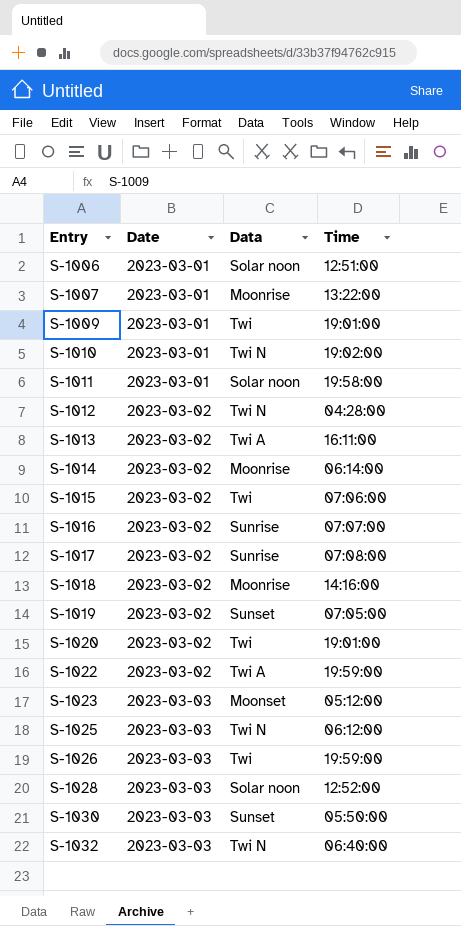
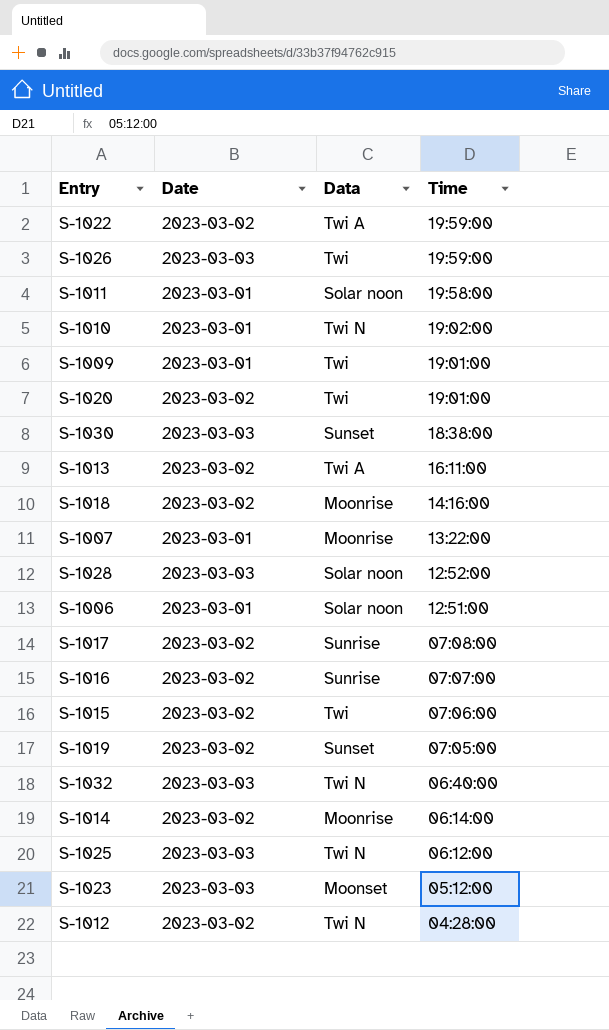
row order: Entry ascending -> Time descending
S-1030 | Time: 05:50:00 -> 18:38:00

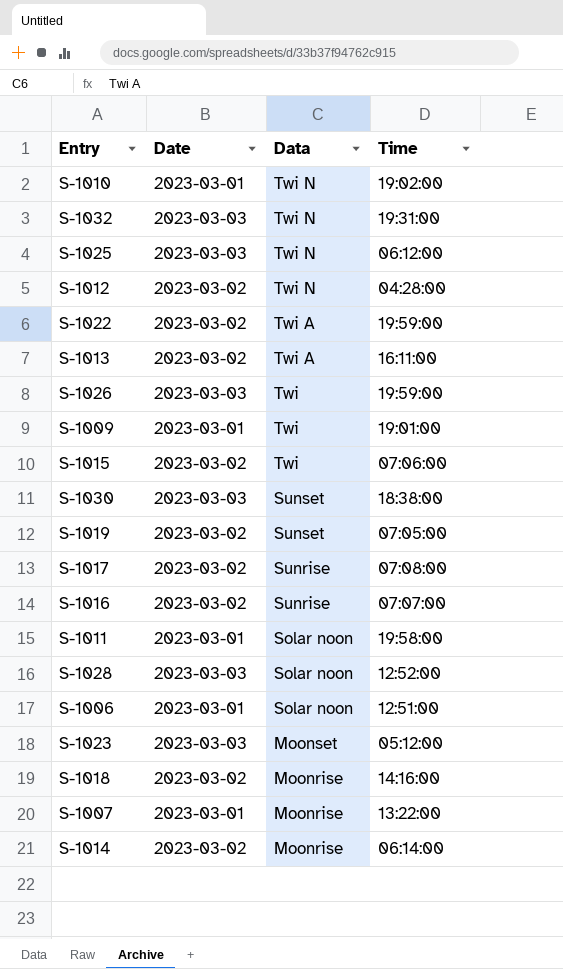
row order: Time descending -> Data descending
row S-1020: 2023-03-02 | Twi | 19:01:00 -> none
S-1032 | Time: 06:40:00 -> 19:31:00

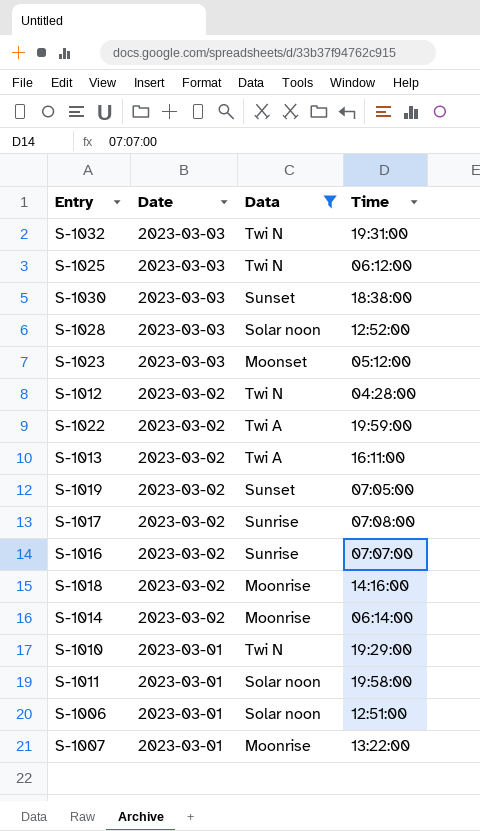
filter: none -> Data != Twi
row order: Data descending -> Date descending
S-1010 | Time: 19:02:00 -> 19:29:00

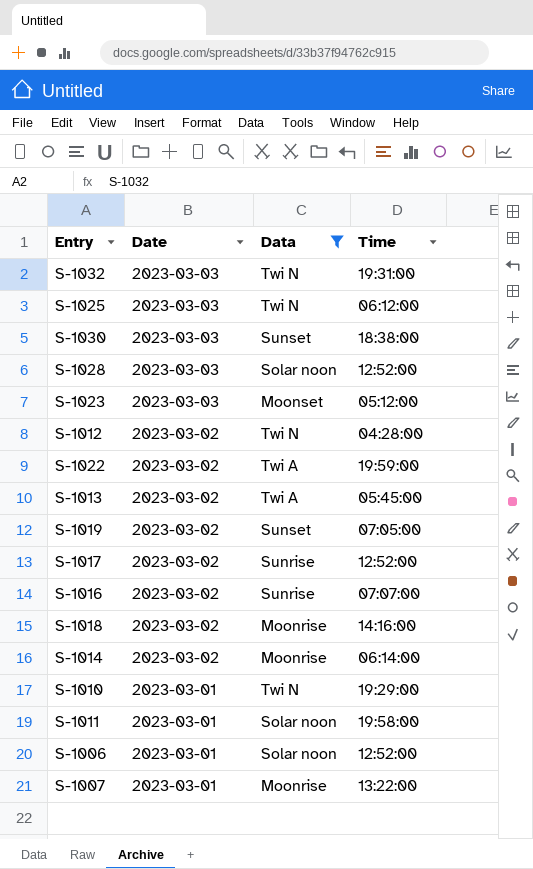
S-1013 | Time: 16:11:00 -> 05:45:00
S-1017 | Time: 07:08:00 -> 12:52:00
S-1006 | Time: 12:51:00 -> 12:52:00

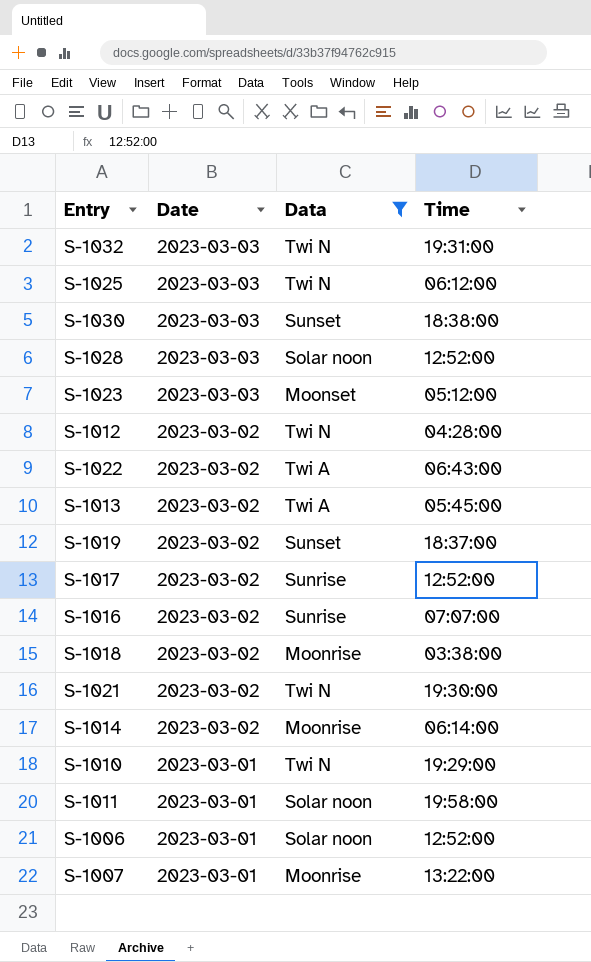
S-1022 | Time: 19:59:00 -> 06:43:00
S-1019 | Time: 07:05:00 -> 18:37:00
S-1018 | Time: 14:16:00 -> 03:38:00
row S-1021: none -> 2023-03-02 | Twi N | 19:30:00

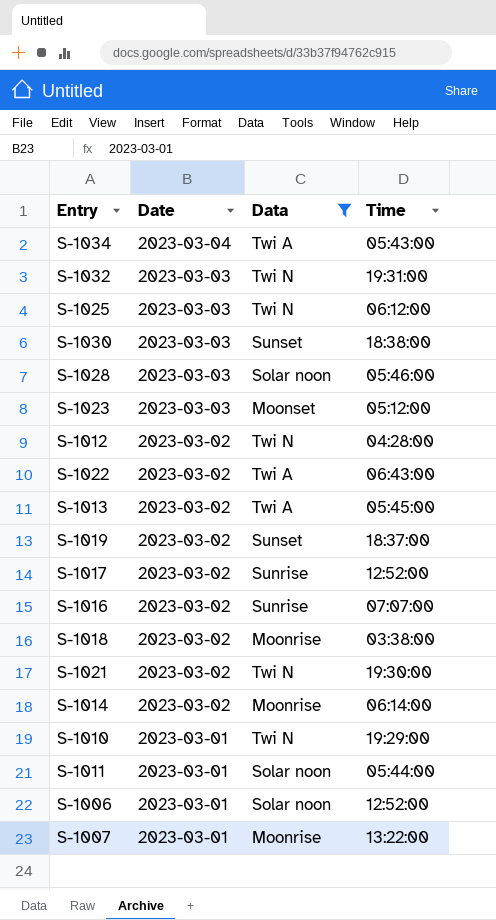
row S-1034: none -> 2023-03-04 | Twi A | 05:43:00
S-1028 | Time: 12:52:00 -> 05:46:00
S-1011 | Time: 19:58:00 -> 05:44:00

